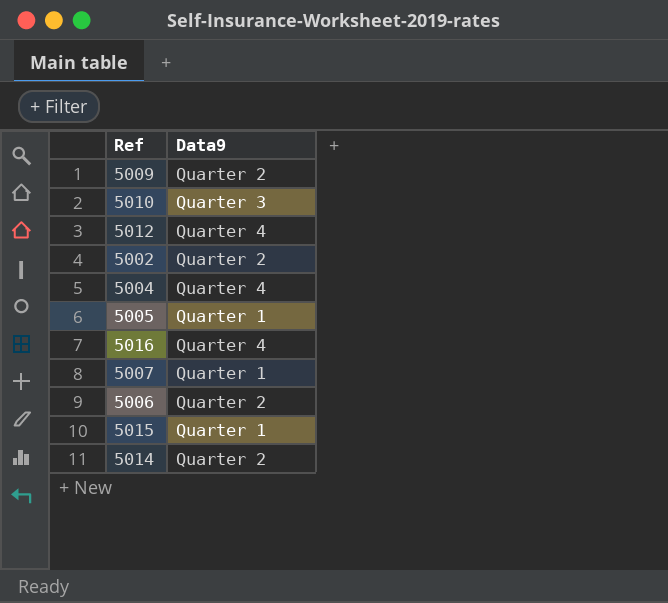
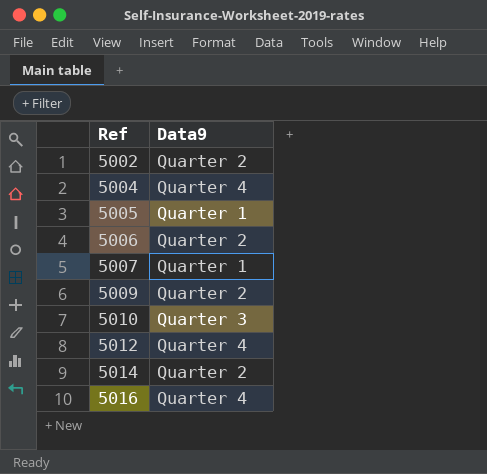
row order: none -> Ref ascending
row 5015: Quarter 1 -> none

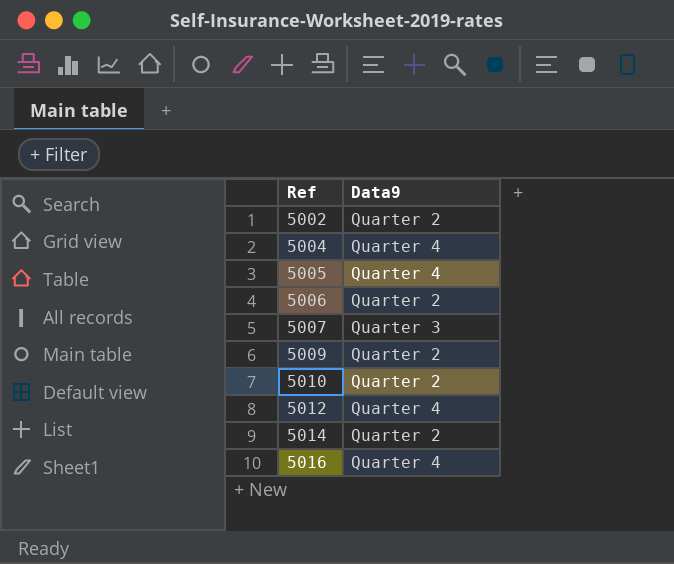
5005 | Data9: Quarter 1 -> Quarter 4
5007 | Data9: Quarter 1 -> Quarter 3
5010 | Data9: Quarter 3 -> Quarter 2

